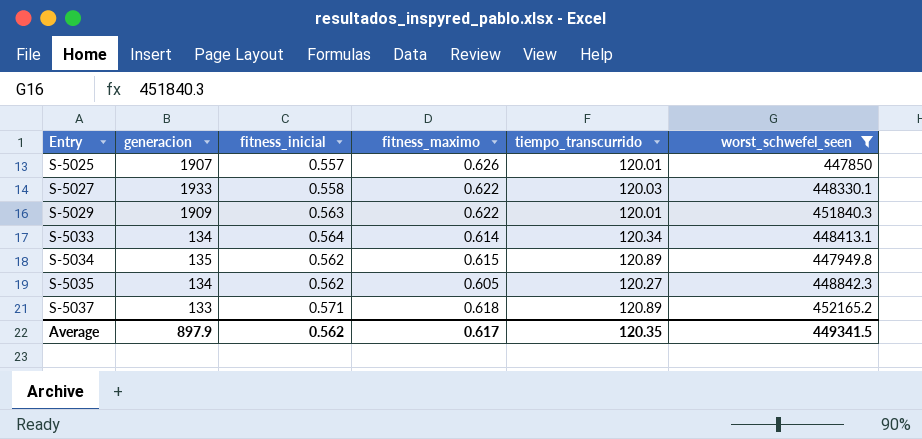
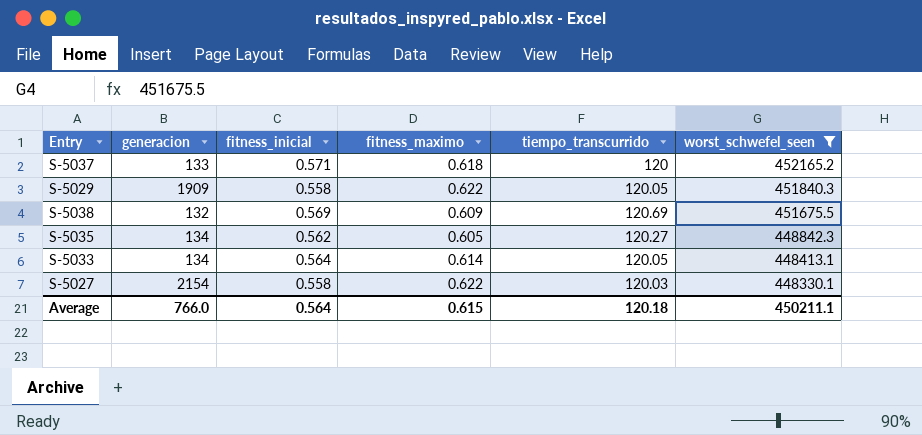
row order: Entry ascending -> worst_schwefel_seen descending
row S-5025: 1907 | 0.557 | 0.626 | 120.01 | 447850 -> none
row S-5034: 135 | 0.562 | 0.615 | 120.89 | 447949.8 -> none
S-5037 | tiempo_transcurrido: 120.89 -> 120
S-5029 | fitness_inicial: 0.563 -> 0.558
S-5029 | tiempo_transcurrido: 120.01 -> 120.05
row S-5038: none -> 132 | 0.569 | 0.609 | 120.69 | 451675.5
S-5033 | tiempo_transcurrido: 120.34 -> 120.05
S-5027 | generacion: 1933 -> 2154
Average | generacion: 897.9 -> 766.0
Average | fitness_inicial: 0.562 -> 0.564
Average | fitness_maximo: 0.617 -> 0.615
Average | tiempo_transcurrido: 120.35 -> 120.18
Average | worst_schwefel_seen: 449341.5 -> 450211.1

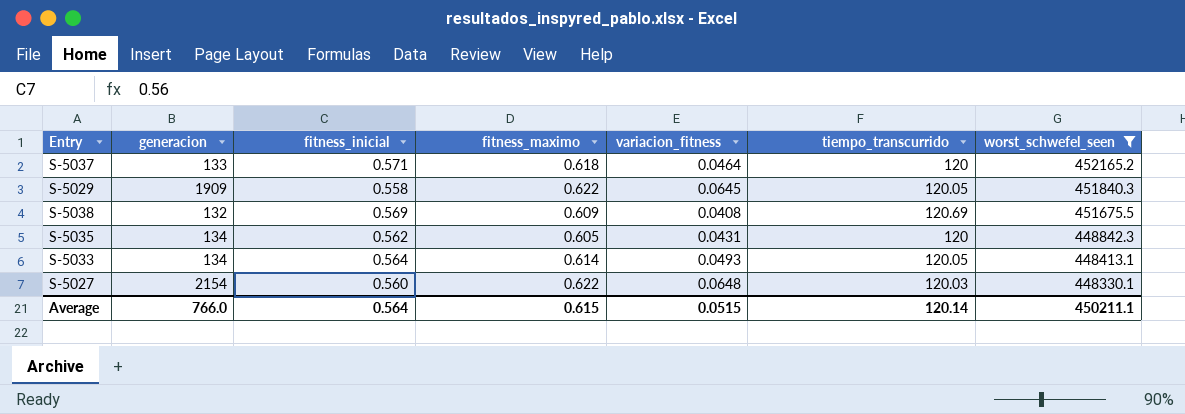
column variacion_fitness | position: none -> 5
S-5035 | tiempo_transcurrido: 120.27 -> 120
S-5027 | fitness_inicial: 0.558 -> 0.560
Average | tiempo_transcurrido: 120.18 -> 120.14

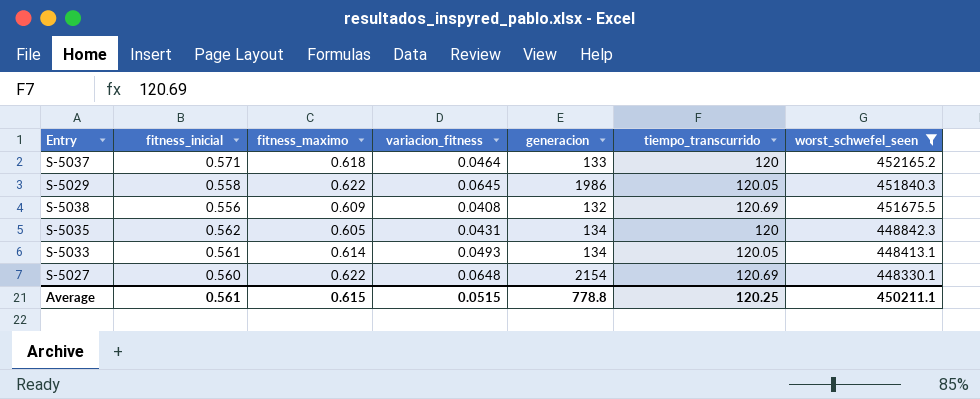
column generacion | position: 2 -> 5
S-5029 | generacion: 1909 -> 1986
S-5038 | fitness_inicial: 0.569 -> 0.556
S-5033 | fitness_inicial: 0.564 -> 0.561
S-5027 | tiempo_transcurrido: 120.03 -> 120.69
Average | fitness_inicial: 0.564 -> 0.561
Average | generacion: 766.0 -> 778.8
Average | tiempo_transcurrido: 120.14 -> 120.25

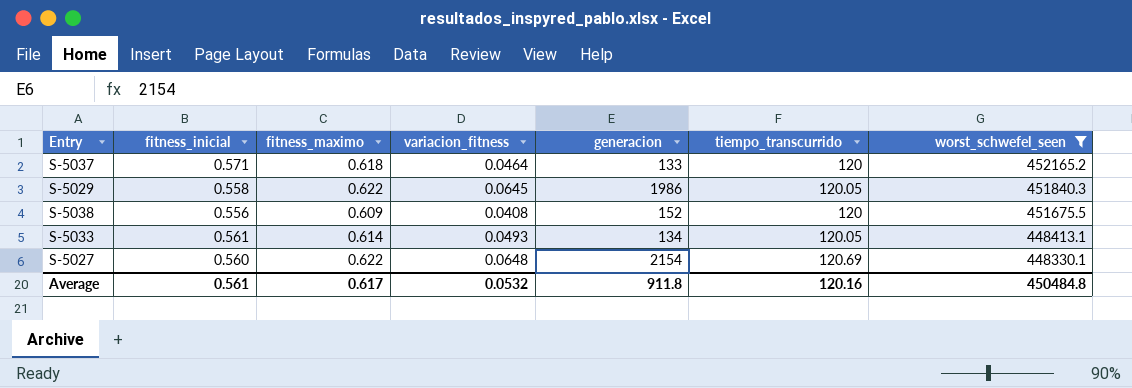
row S-5035: 0.562 | 0.605 | 0.0431 | 134 | 120 | 448842.3 -> none
S-5038 | generacion: 132 -> 152
S-5038 | tiempo_transcurrido: 120.69 -> 120
Average | fitness_maximo: 0.615 -> 0.617
Average | variacion_fitness: 0.0515 -> 0.0532
Average | generacion: 778.8 -> 911.8
Average | tiempo_transcurrido: 120.25 -> 120.16
Average | worst_schwefel_seen: 450211.1 -> 450484.8

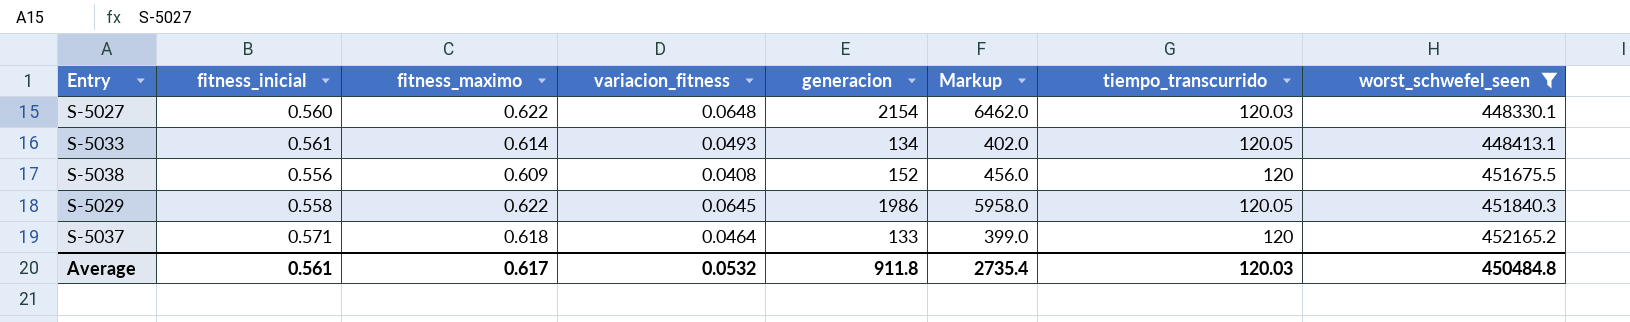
row order: worst_schwefel_seen descending -> worst_schwefel_seen ascending
column Markup | formula: none -> [generacion] * 3
S-5027 | tiempo_transcurrido: 120.69 -> 120.03
Average | tiempo_transcurrido: 120.16 -> 120.03

